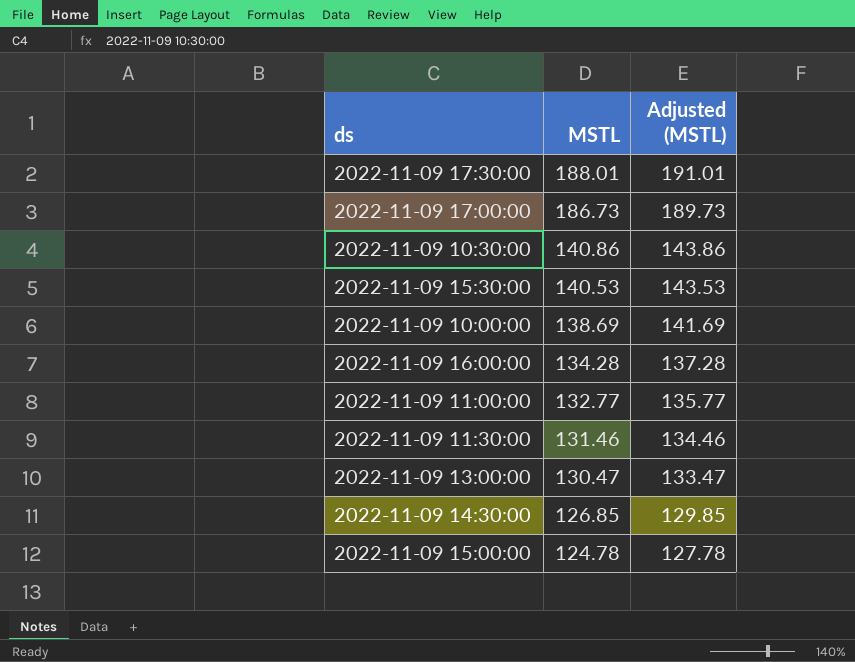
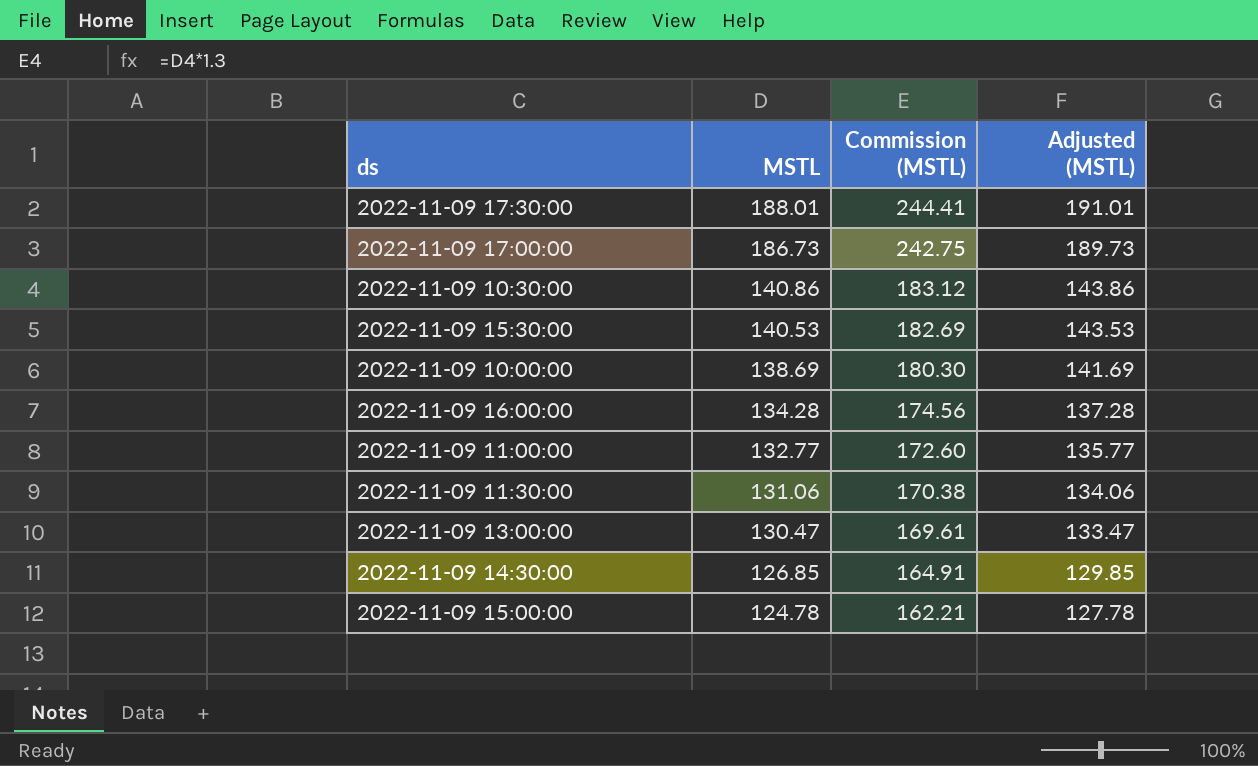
column Commission (MSTL) | formula: none -> [MSTL] * 1.3
2022-11-09 11:30:00 | MSTL: 131.46 -> 131.06
2022-11-09 11:30:00 | Adjusted (MSTL): 134.46 -> 134.06

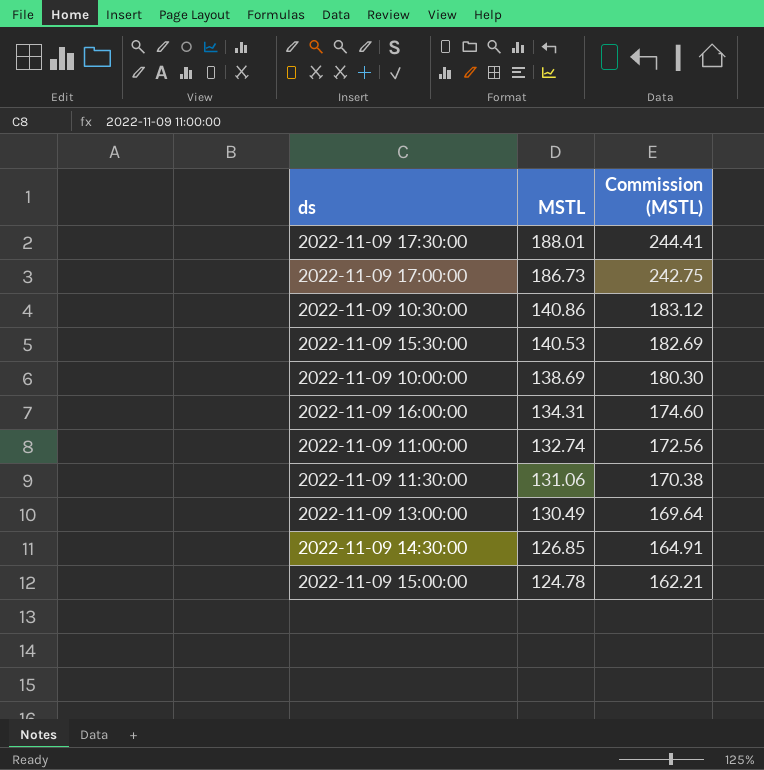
column Adjusted (MSTL) | formula: [MSTL] + 3 -> none
2022-11-09 16:00:00 | MSTL: 134.28 -> 134.31
2022-11-09 16:00:00 | Commission (MSTL): 174.56 -> 174.60
2022-11-09 11:00:00 | MSTL: 132.77 -> 132.74
2022-11-09 11:00:00 | Commission (MSTL): 172.60 -> 172.56
2022-11-09 13:00:00 | MSTL: 130.47 -> 130.49
2022-11-09 13:00:00 | Commission (MSTL): 169.61 -> 169.64

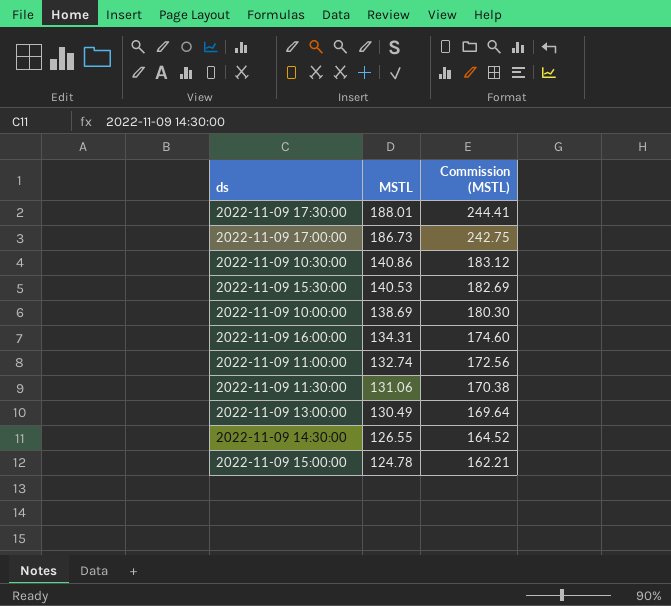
2022-11-09 14:30:00 | MSTL: 126.85 -> 126.55
2022-11-09 14:30:00 | Commission (MSTL): 164.91 -> 164.52

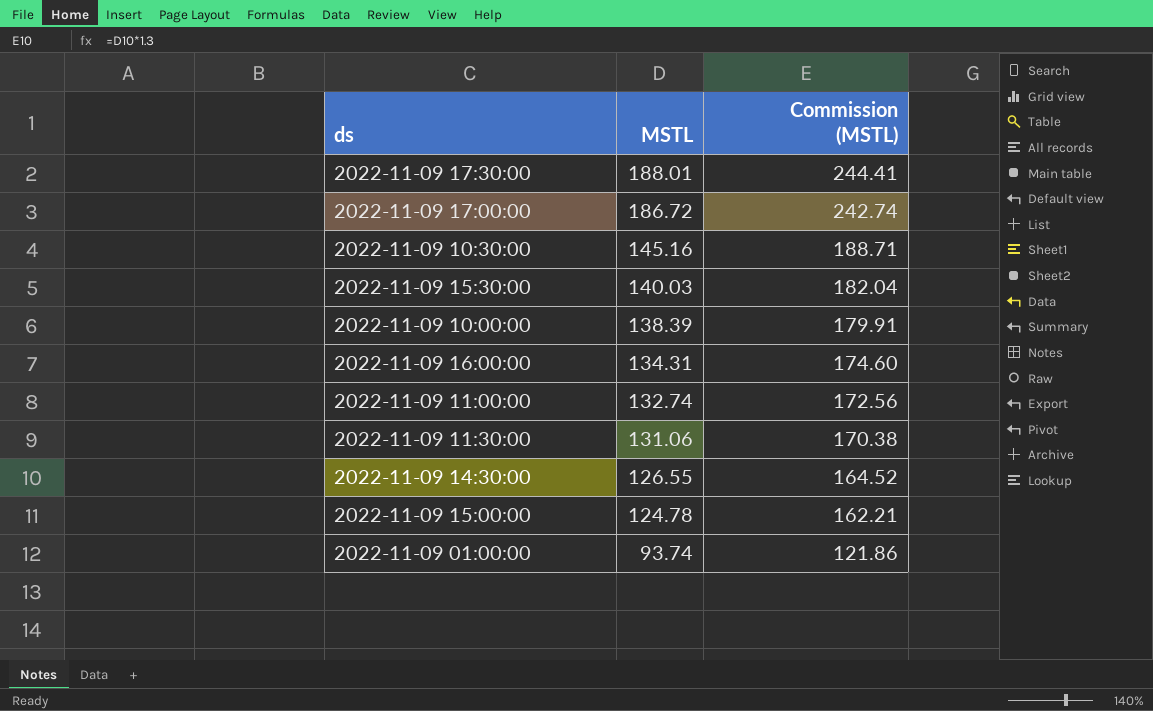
row 2022-11-09 13:00:00: 130.49 | 169.64 -> none
2022-11-09 17:00:00 | MSTL: 186.73 -> 186.72
2022-11-09 17:00:00 | Commission (MSTL): 242.75 -> 242.74
2022-11-09 10:30:00 | MSTL: 140.86 -> 145.16
2022-11-09 10:30:00 | Commission (MSTL): 183.12 -> 188.71
2022-11-09 15:30:00 | MSTL: 140.53 -> 140.03
2022-11-09 15:30:00 | Commission (MSTL): 182.69 -> 182.04
2022-11-09 10:00:00 | MSTL: 138.69 -> 138.39
2022-11-09 10:00:00 | Commission (MSTL): 180.30 -> 179.91
row 2022-11-09 01:00:00: none -> 93.74 | 121.86

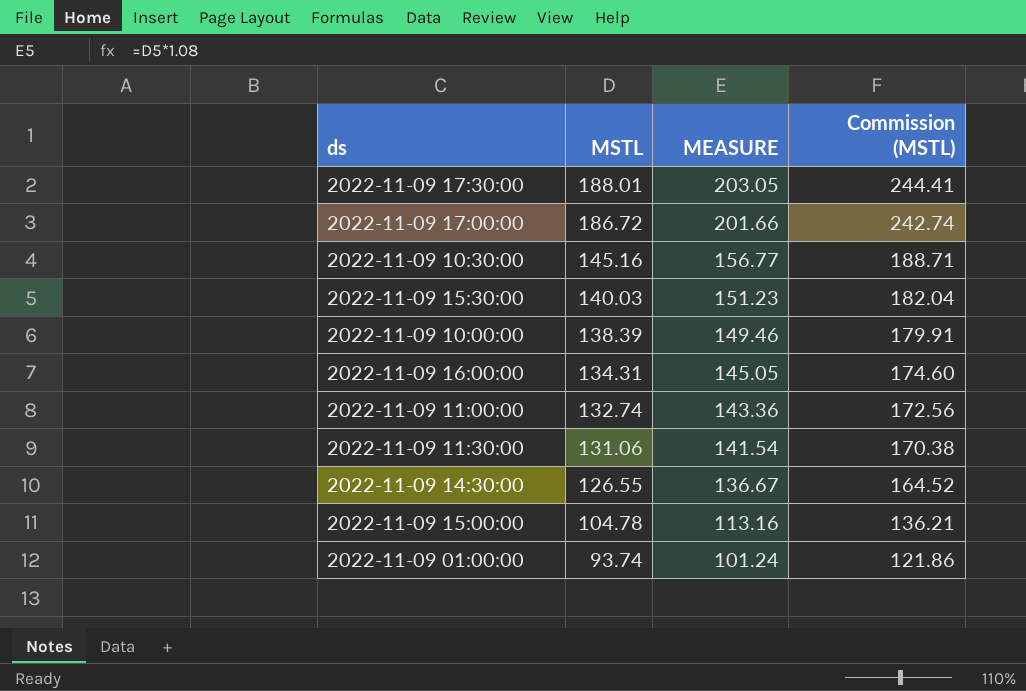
column MEASURE | formula: none -> [MSTL] * 1.08
2022-11-09 15:00:00 | MSTL: 124.78 -> 104.78
2022-11-09 15:00:00 | Commission (MSTL): 162.21 -> 136.21

